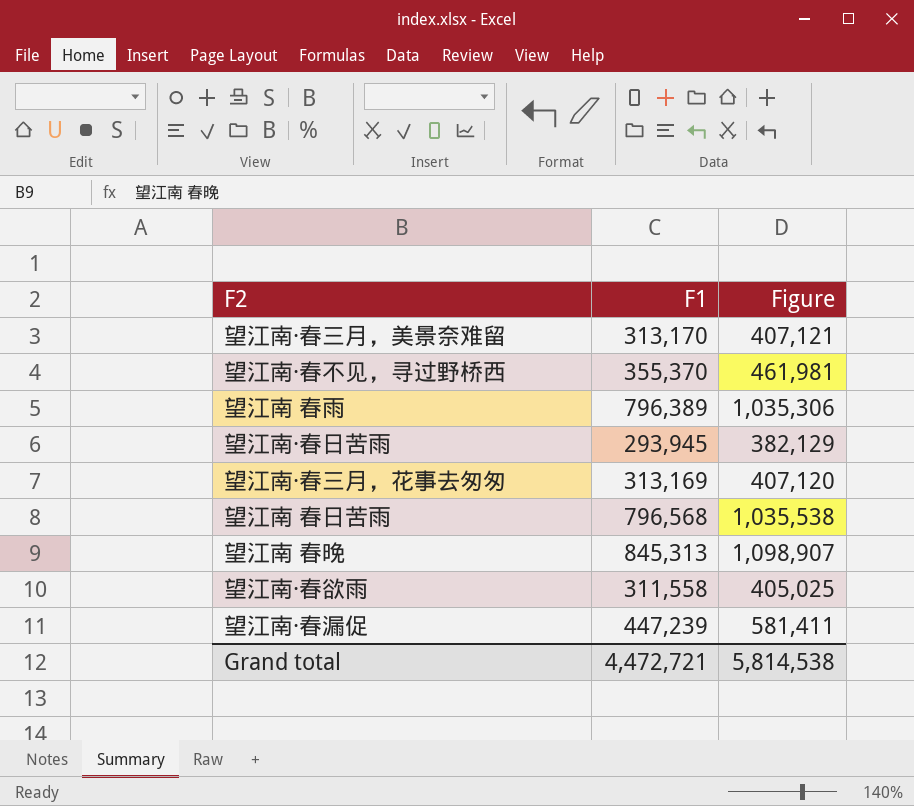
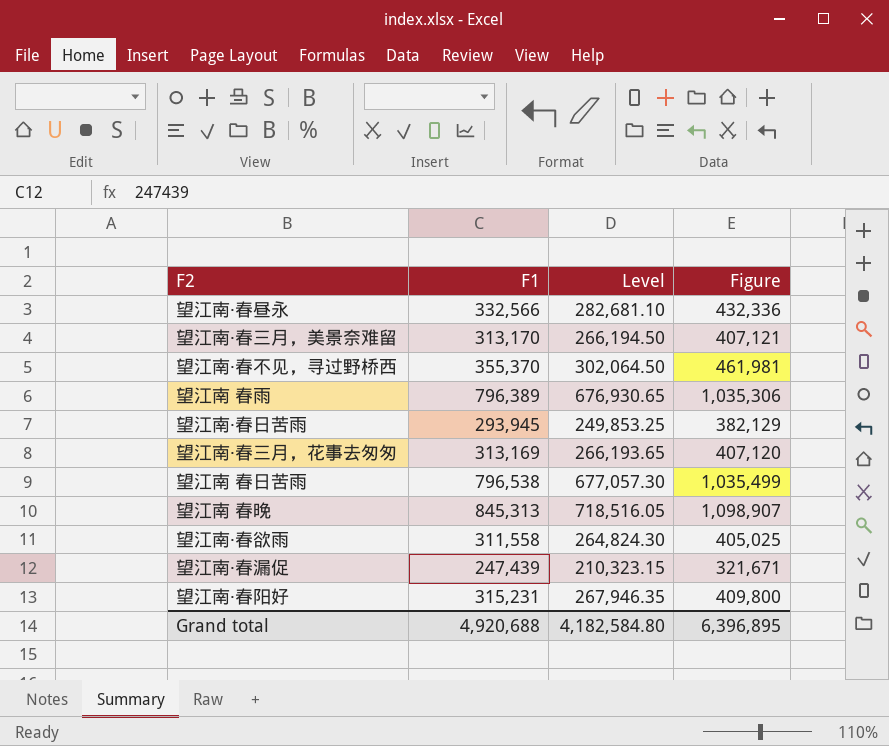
column Level | formula: none -> [F1] * 0.85
row 望江南·春昼永: none -> 332,566 | 282,681.10 | 432,336
望江南 春日苦雨 | F1: 796,568 -> 796,538
望江南 春日苦雨 | Figure: 1,035,538 -> 1,035,499
望江南·春漏促 | F1: 447,239 -> 247,439
望江南·春漏促 | Figure: 581,411 -> 321,671
row 望江南·春阳好: none -> 315,231 | 267,946.35 | 409,800
Grand total | F1: 4,472,721 -> 4,920,688
Grand total | Figure: 5,814,538 -> 6,396,895

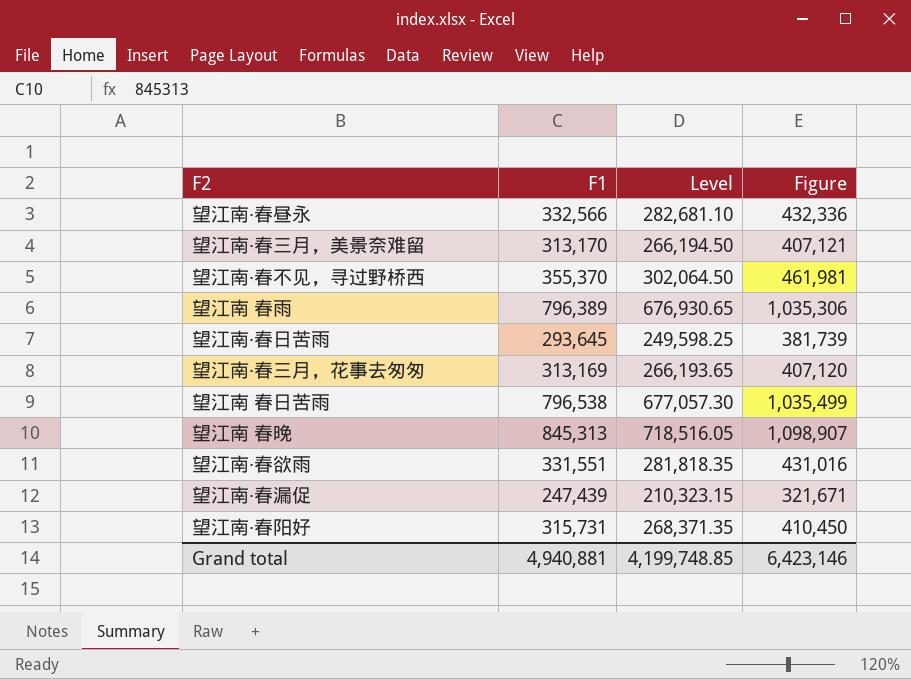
望江南·春日苦雨 | F1: 293,945 -> 293,645
望江南·春日苦雨 | Level: 249,853.25 -> 249,598.25
望江南·春日苦雨 | Figure: 382,129 -> 381,739
望江南·春欲雨 | F1: 311,558 -> 331,551
望江南·春欲雨 | Level: 264,824.30 -> 281,818.35
望江南·春欲雨 | Figure: 405,025 -> 431,016
望江南·春阳好 | F1: 315,231 -> 315,731
望江南·春阳好 | Level: 267,946.35 -> 268,371.35
望江南·春阳好 | Figure: 409,800 -> 410,450
Grand total | F1: 4,920,688 -> 4,940,881
Grand total | Level: 4,182,584.80 -> 4,199,748.85
Grand total | Figure: 6,396,895 -> 6,423,146

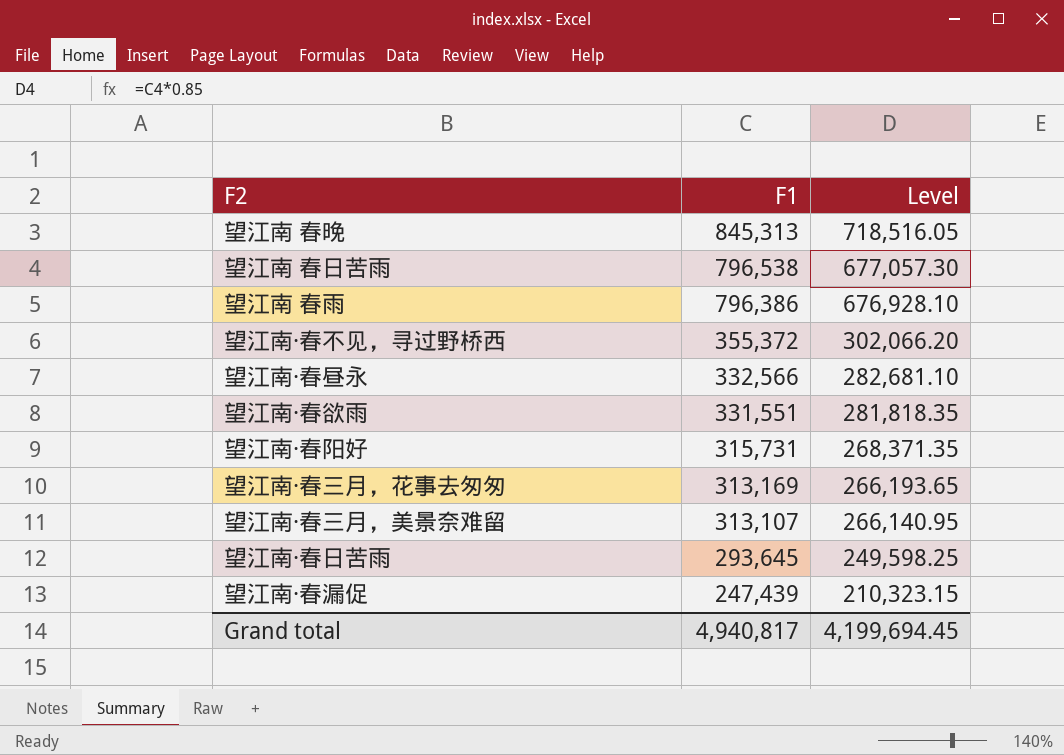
row order: none -> F1 descending
column Figure | formula: [F1] * 1.3 -> none
望江南 春雨 | F1: 796,389 -> 796,386
望江南 春雨 | Level: 676,930.65 -> 676,928.10
望江南·春不见，寻过野桥西 | F1: 355,370 -> 355,372
望江南·春不见，寻过野桥西 | Level: 302,064.50 -> 302,066.20
望江南·春三月，美景奈难留 | F1: 313,170 -> 313,107
望江南·春三月，美景奈难留 | Level: 266,194.50 -> 266,140.95
Grand total | F1: 4,940,881 -> 4,940,817
Grand total | Level: 4,199,748.85 -> 4,199,694.45

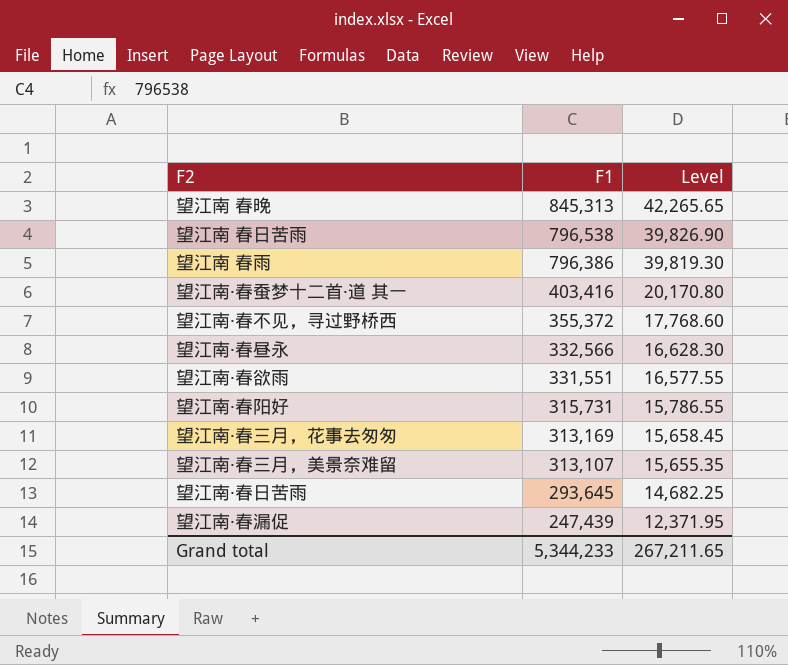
column Level | formula: [F1] * 0.85 -> [F1] * 0.05
row 望江南·春蚕梦十二首·道 其一: none -> 403,416 | 20,170.80
Grand total | F1: 4,940,817 -> 5,344,233
Grand total | Level: 4,199,694.45 -> 267,211.65

